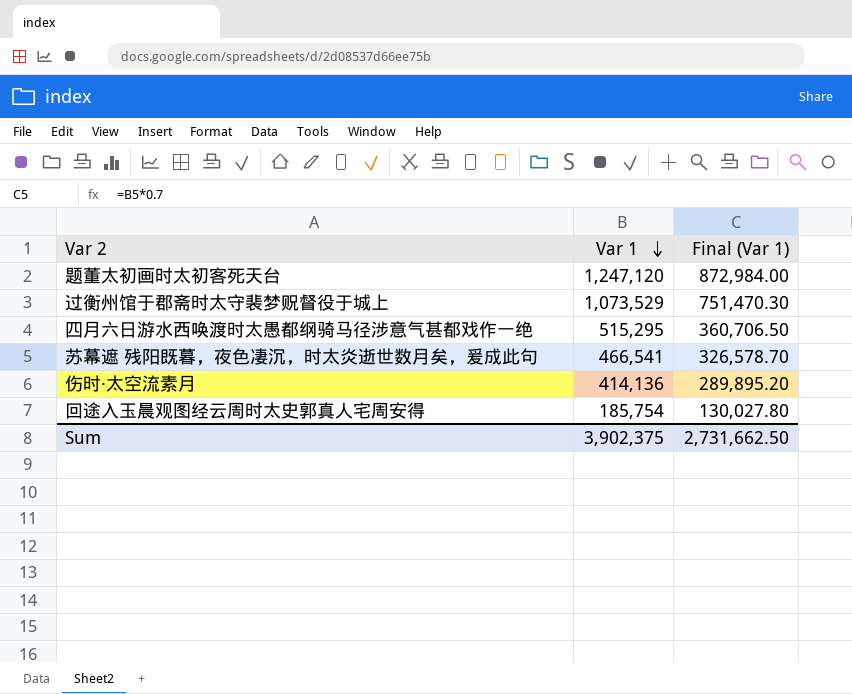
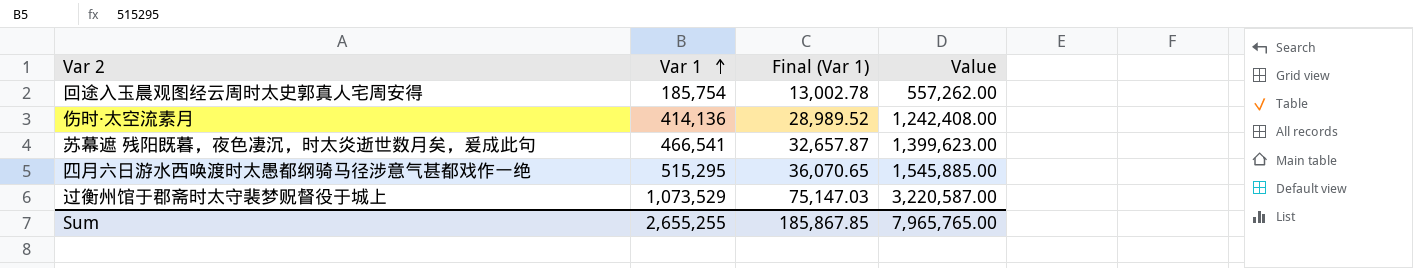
row order: Var 1 descending -> Var 1 ascending
column Final (Var 1) | formula: [Var 1] * 0.7 -> [Var 1] * 0.07
column Value | formula: none -> [Var 1] * 3
row 题董太初画时太初客死天台: 1,247,120 | 872,984.00 -> none
Sum | Var 1: 3,902,375 -> 2,655,255
Sum | Final (Var 1): 2,731,662.50 -> 185,867.85

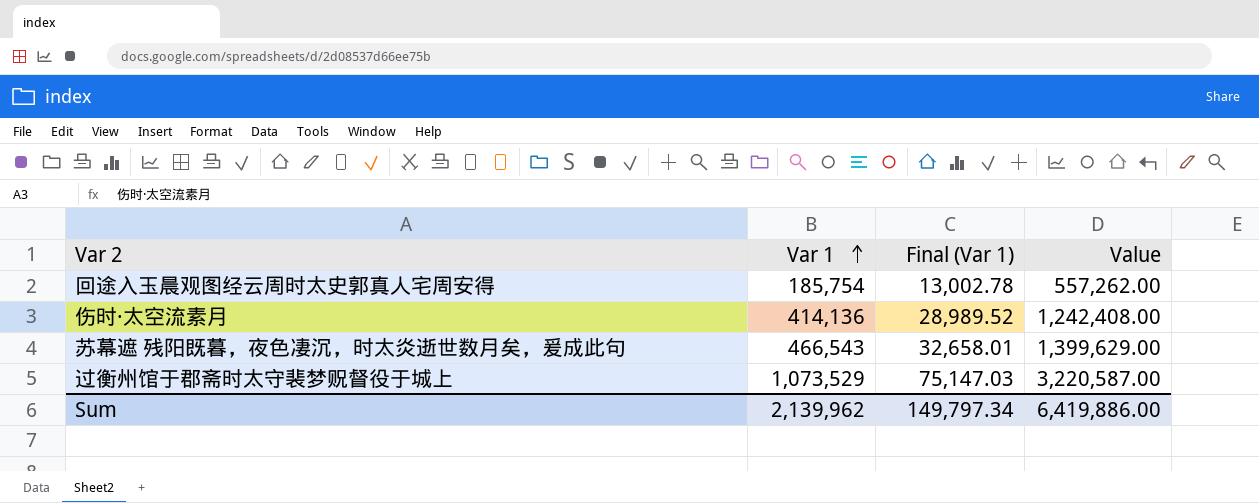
row 四月六日游水西唤渡时太愚都纲骑马径涉意气甚都戏作一绝: 515,295 | 36,070.65 | 1,545,885.00 -> none
苏幕遮 残阳既暮，夜色凄沉，时太炎逝世数月矣，爰成此句 | Var 1: 466,541 -> 466,543
苏幕遮 残阳既暮，夜色凄沉，时太炎逝世数月矣，爰成此句 | Final (Var 1): 32,657.87 -> 32,658.01
苏幕遮 残阳既暮，夜色凄沉，时太炎逝世数月矣，爰成此句 | Value: 1,399,623.00 -> 1,399,629.00
Sum | Var 1: 2,655,255 -> 2,139,962
Sum | Final (Var 1): 185,867.85 -> 149,797.34
Sum | Value: 7,965,765.00 -> 6,419,886.00

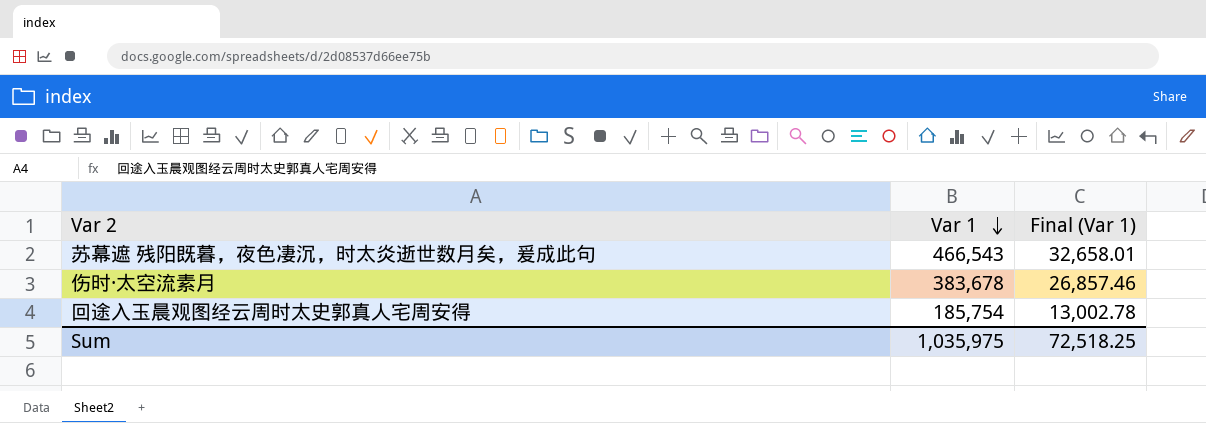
row order: Var 1 ascending -> Var 1 descending
column Value | formula: [Var 1] * 3 -> none
row 过衡州馆于郡斋时太守裴梦贶督役于城上: 1,073,529 | 75,147.03 | 3,220,587.00 -> none
伤时·太空流素月 | Var 1: 414,136 -> 383,678
伤时·太空流素月 | Final (Var 1): 28,989.52 -> 26,857.46
Sum | Var 1: 2,139,962 -> 1,035,975
Sum | Final (Var 1): 149,797.34 -> 72,518.25

